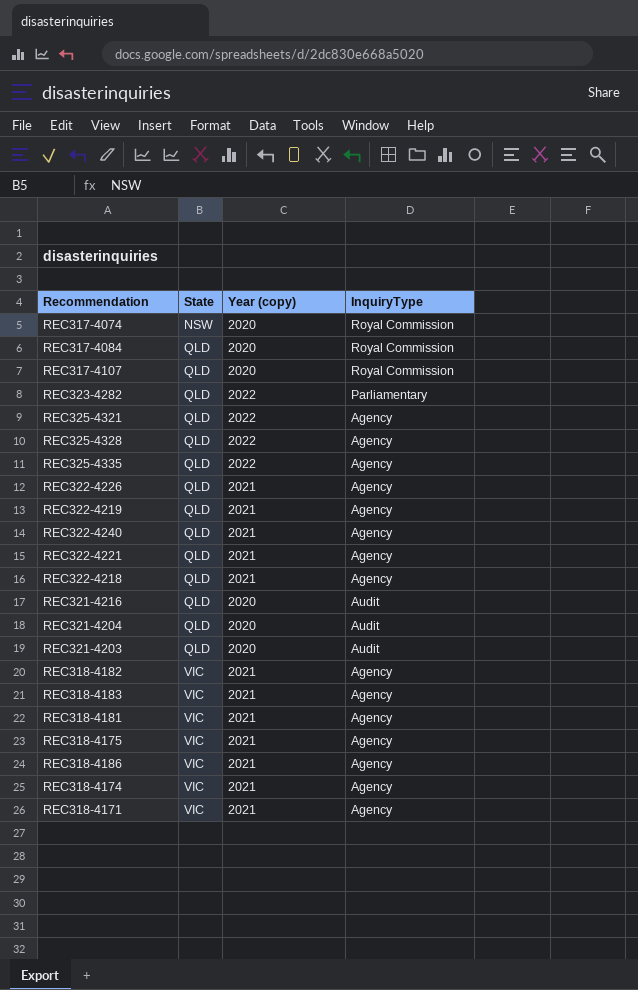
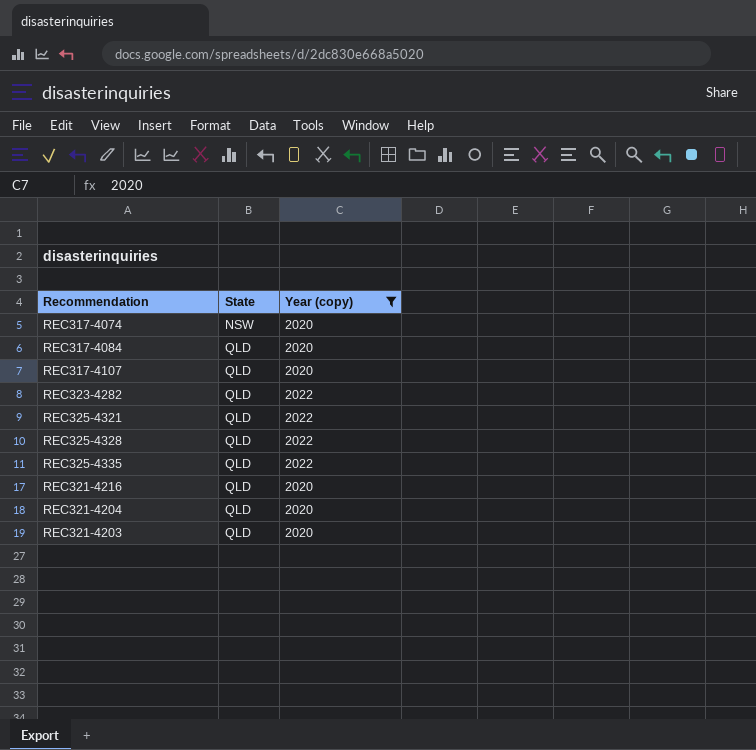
filter: none -> Year (copy) != 2021
column InquiryType | position: 4 -> none

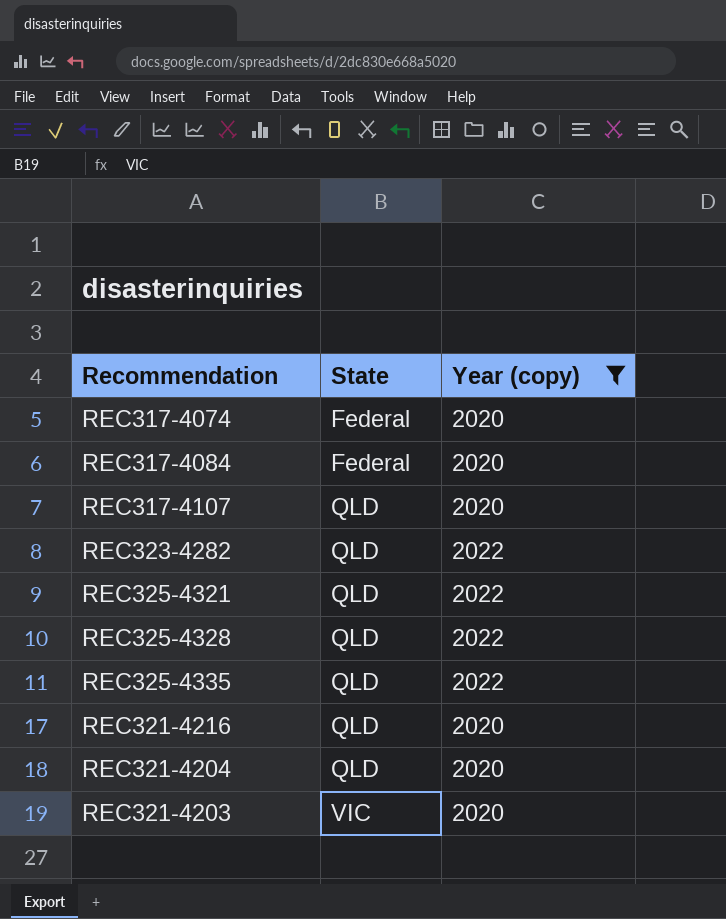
REC317-4074 | State: NSW -> Federal
REC317-4084 | State: QLD -> Federal
REC321-4203 | State: QLD -> VIC

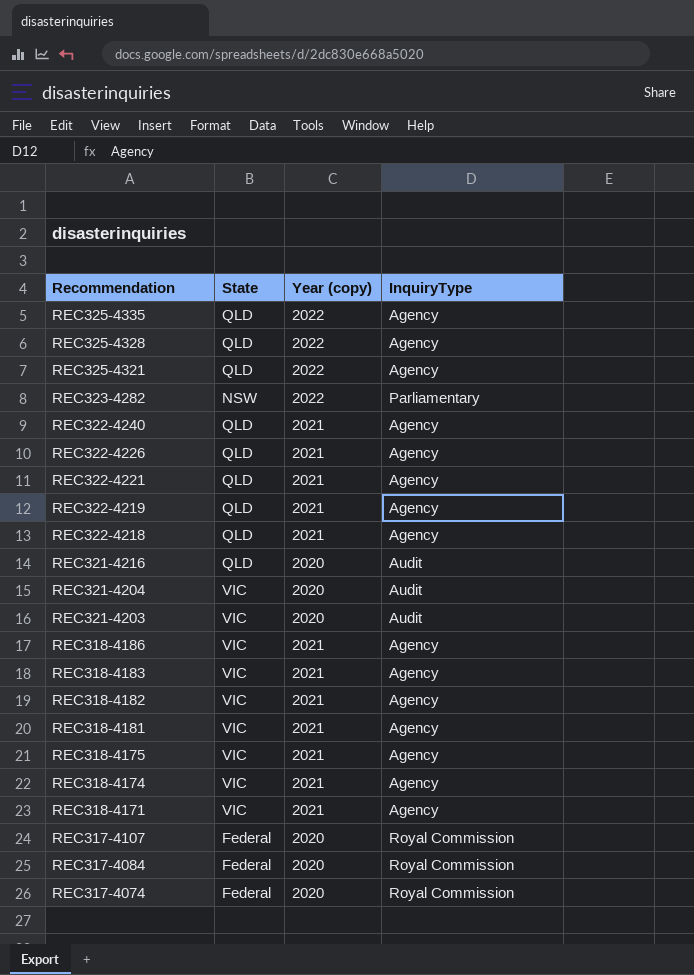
filter: Year (copy) != 2021 -> none
row order: State ascending -> Recommendation descending
column InquiryType | position: none -> 4
REC323-4282 | State: QLD -> NSW
REC321-4204 | State: QLD -> VIC
REC317-4107 | State: QLD -> Federal

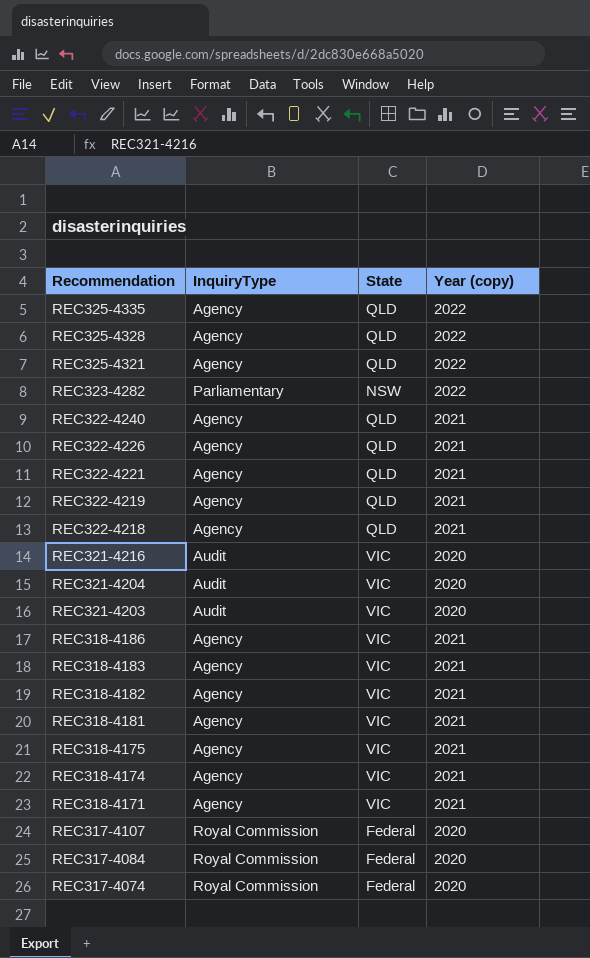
column InquiryType | position: 4 -> 2
REC321-4216 | State: QLD -> VIC

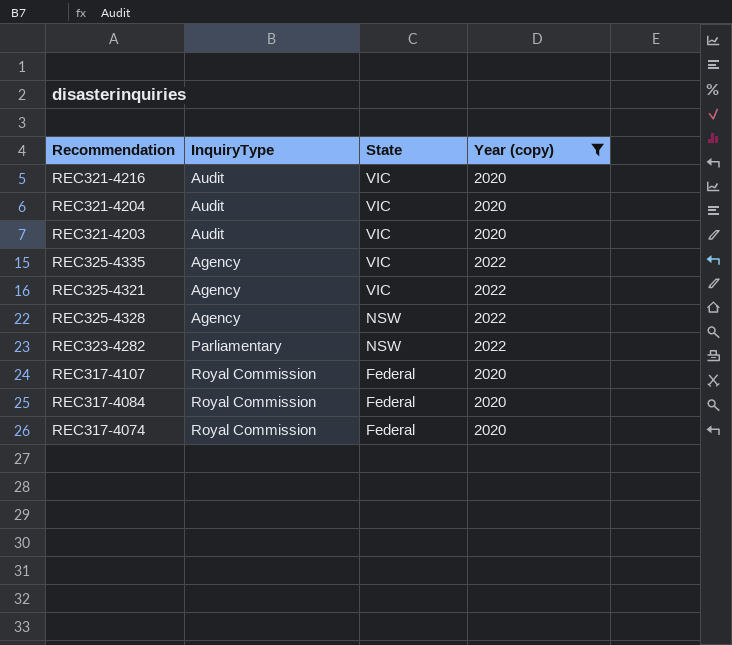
filter: none -> Year (copy) != 2021
row order: Recommendation descending -> State descending
REC325-4335 | State: QLD -> VIC
REC325-4321 | State: QLD -> VIC
REC325-4328 | State: QLD -> NSW

